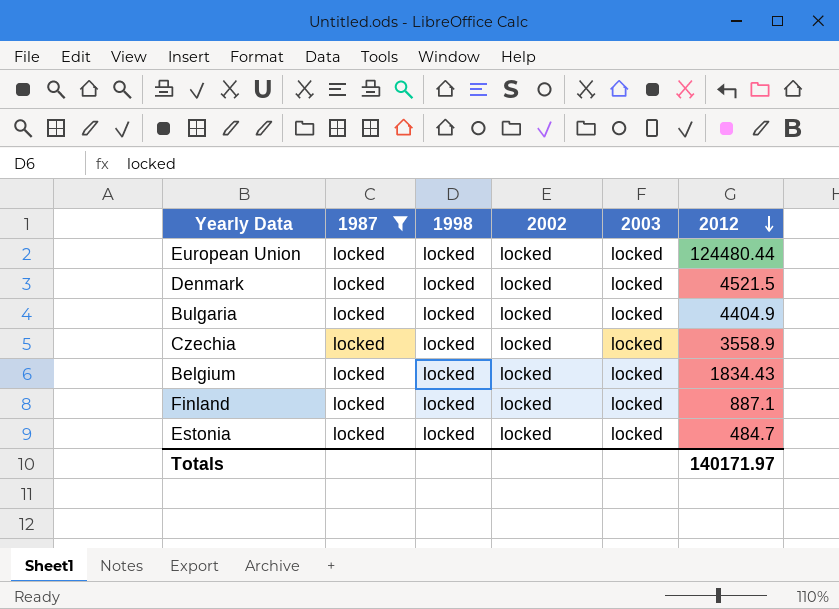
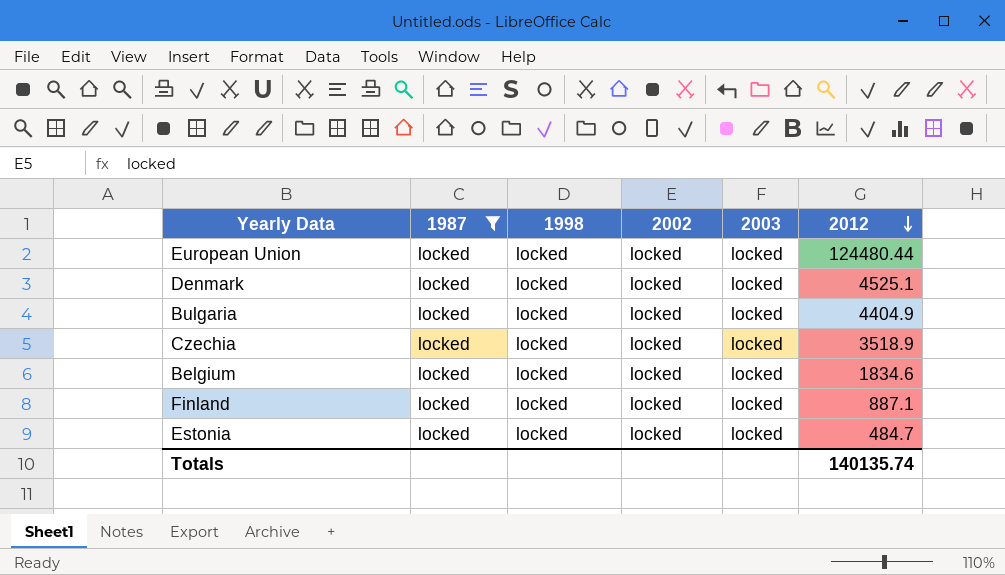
Denmark | 2012: 4521.5 -> 4525.1
Czechia | 2012: 3558.9 -> 3518.9
Belgium | 2012: 1834.43 -> 1834.6
Totals | 2012: 140171.97 -> 140135.74

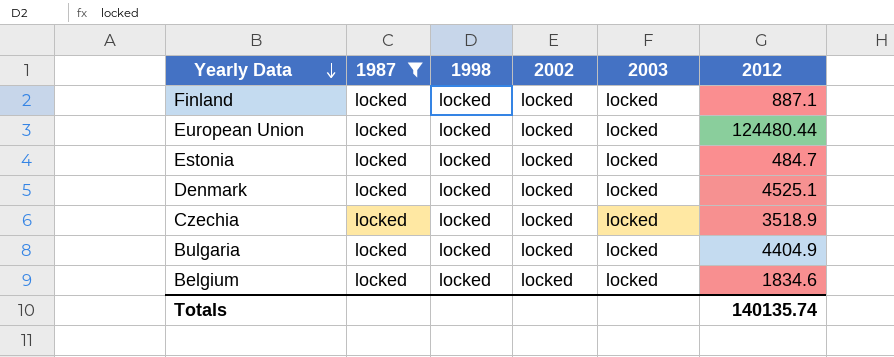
row order: 2012 descending -> Yearly Data descending

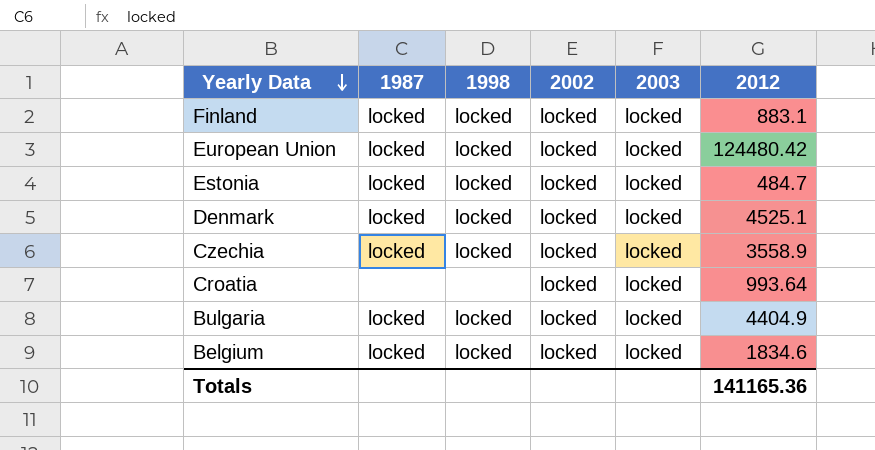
filter: 1987 = locked -> none
Finland | 2012: 887.1 -> 883.1
European Union | 2012: 124480.44 -> 124480.42
Czechia | 2012: 3518.9 -> 3558.9
Totals | 2012: 140135.74 -> 141165.36

